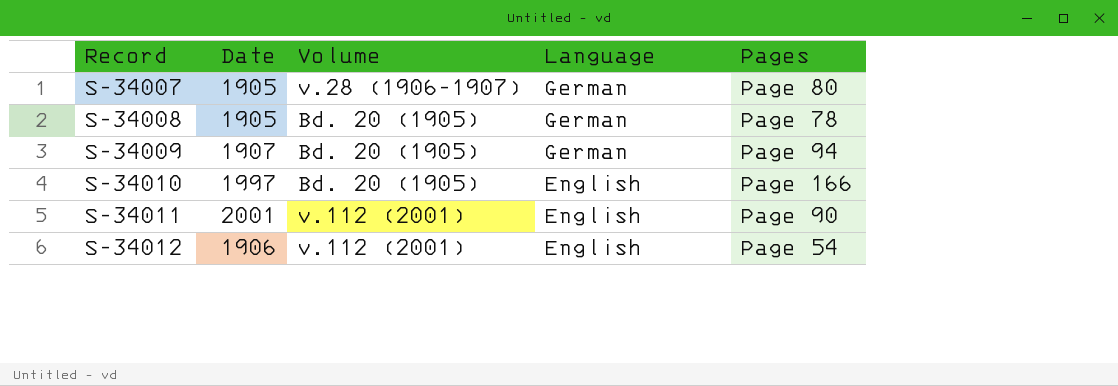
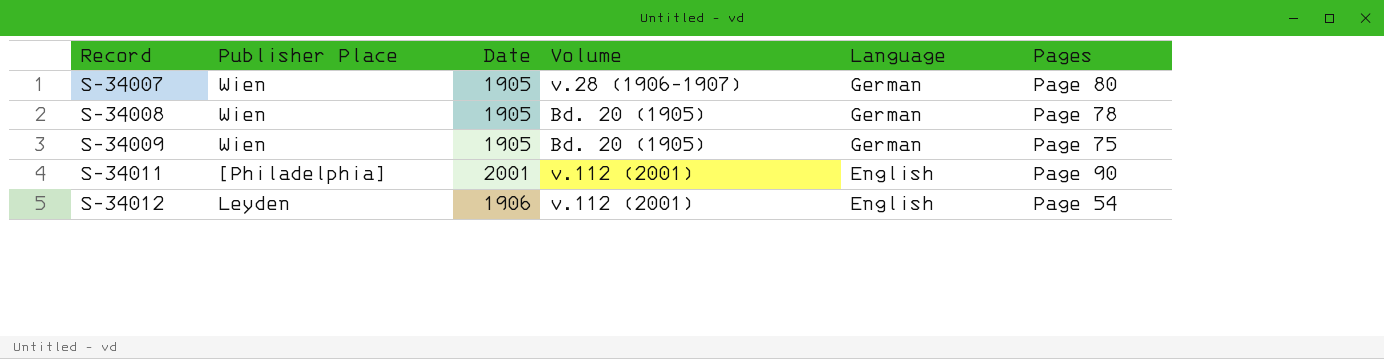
column Publisher Place | position: none -> 2
row S-34010: 1997 | Bd. 20 (1905) | English | Page 166 -> none
S-34009 | Date: 1907 -> 1905
S-34009 | Pages: Page 94 -> Page 75

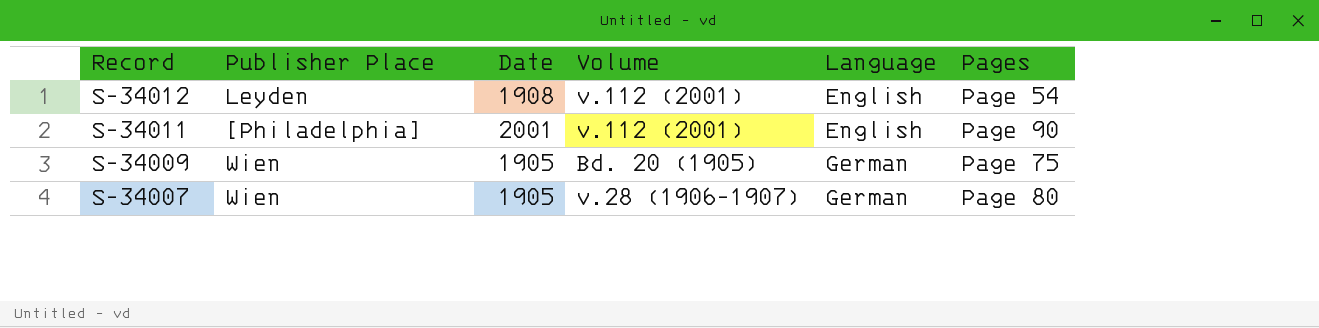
row order: Record ascending -> Record descending
row S-34008: Wien | 1905 | Bd. 20 (1905) | German | Page 78 -> none
S-34012 | Date: 1906 -> 1908

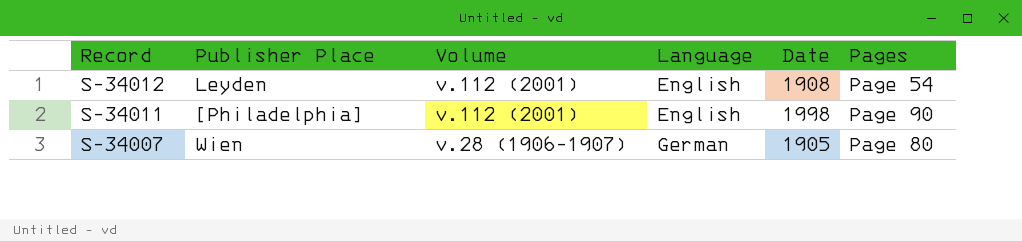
column Date | position: 3 -> 5
row S-34009: Wien | 1905 | Bd. 20 (1905) | German | Page 75 -> none
S-34011 | Date: 2001 -> 1998

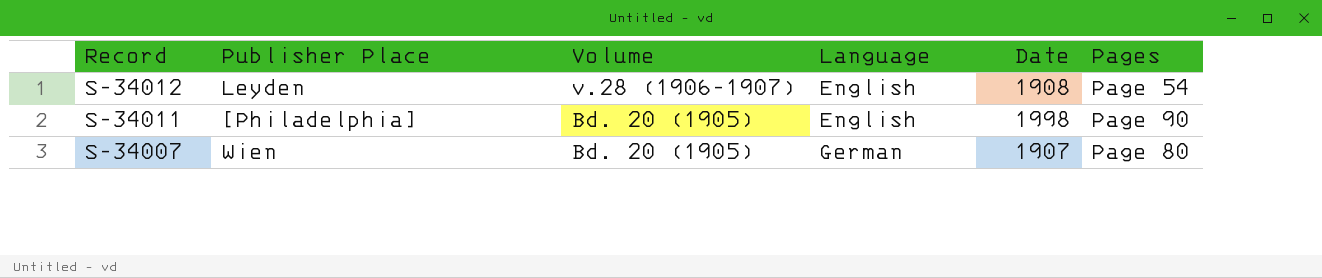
S-34012 | Volume: v.112 (2001) -> v.28 (1906-1907)
S-34011 | Volume: v.112 (2001) -> Bd. 20 (1905)
S-34007 | Volume: v.28 (1906-1907) -> Bd. 20 (1905)
S-34007 | Date: 1905 -> 1907

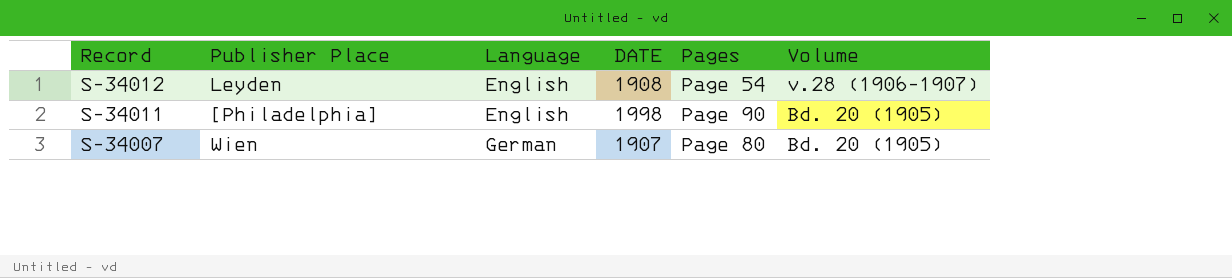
column name: Date -> DATE
column Volume | position: 3 -> 6

